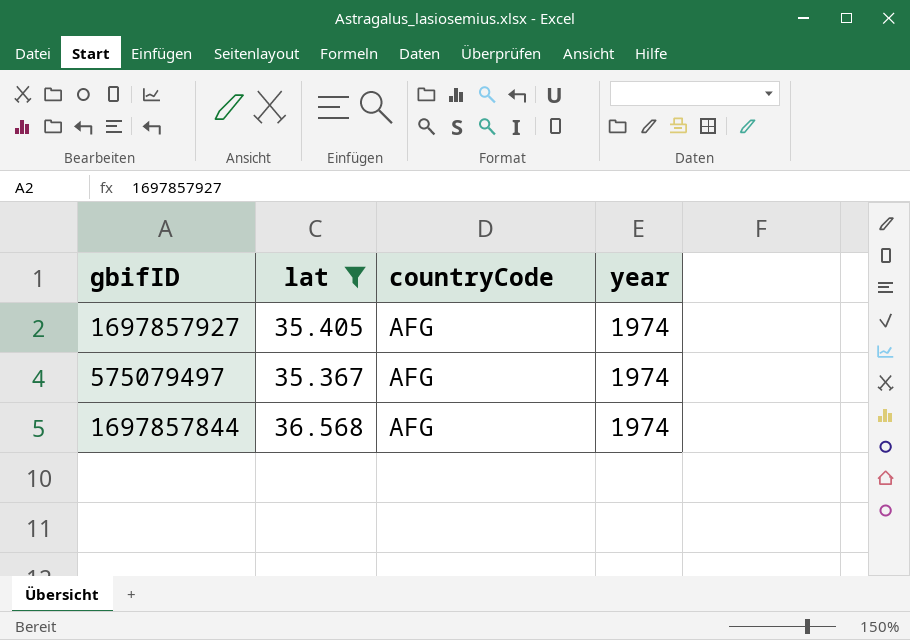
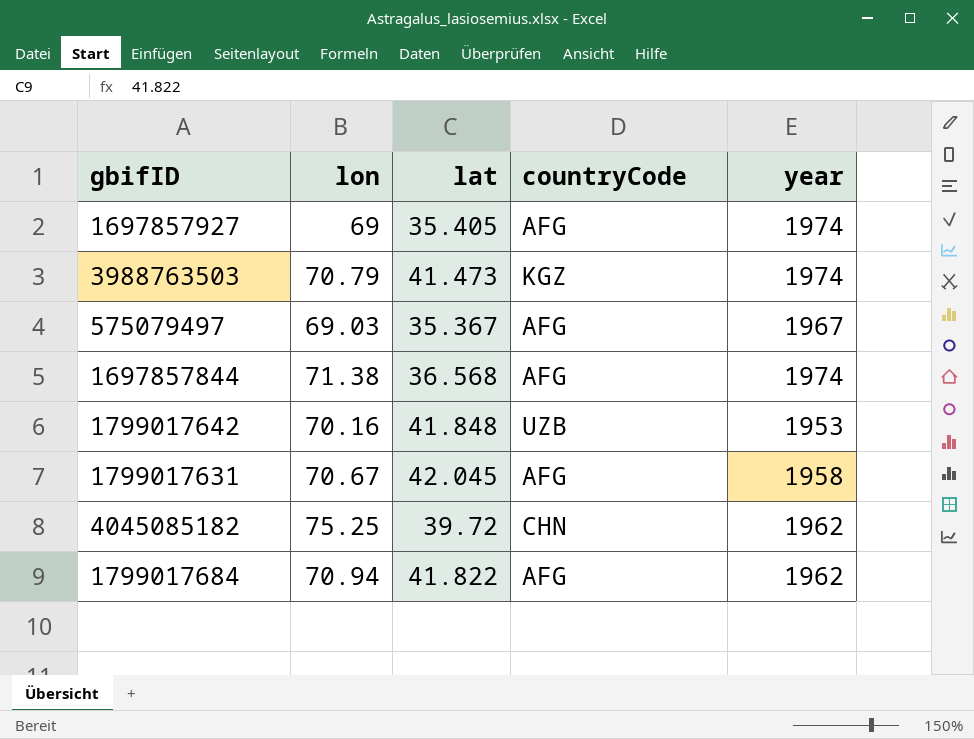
filter: lat <= 36.568 -> none
column lon | position: none -> 2
575079497 | year: 1974 -> 1967

